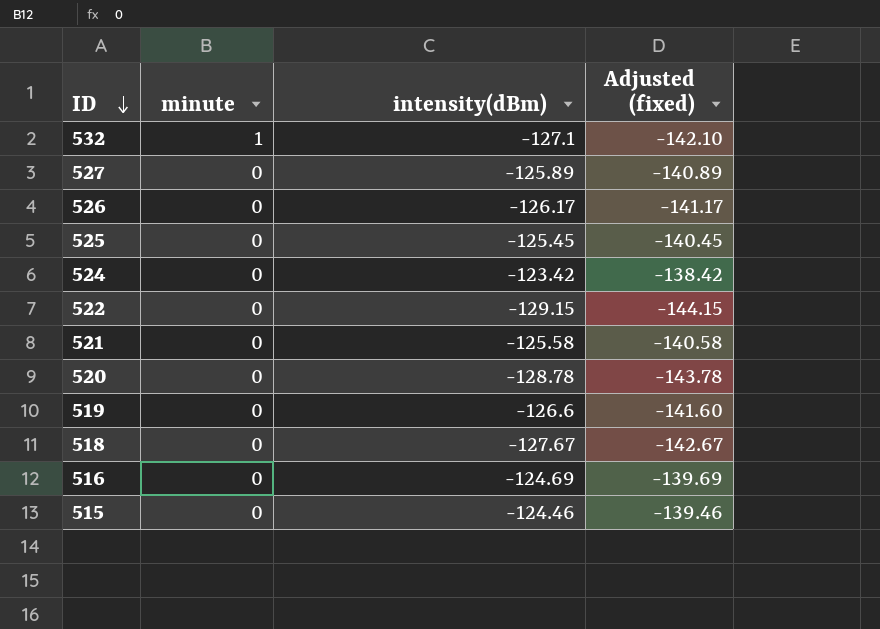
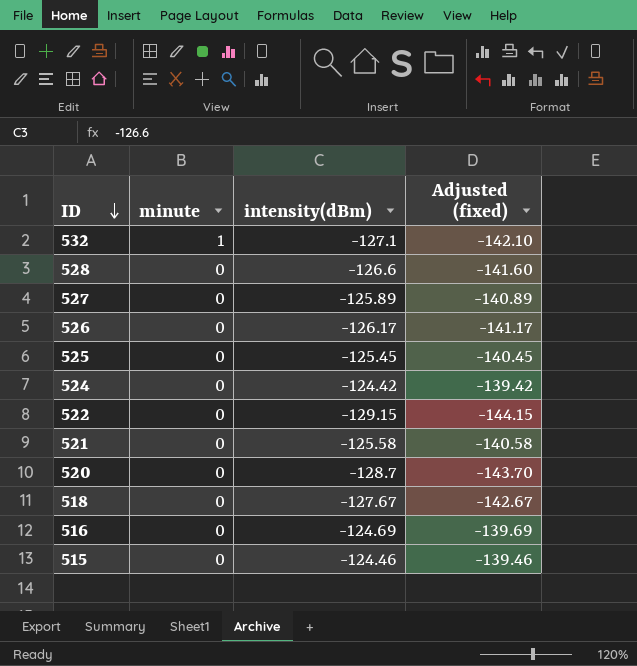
row 519: 0 | -126.6 | -141.60 -> none
row 528: none -> 0 | -126.6 | -141.60
524 | intensity(dBm): -123.42 -> -124.42
524 | Adjusted (fixed): -138.42 -> -139.42
520 | intensity(dBm): -128.78 -> -128.7
520 | Adjusted (fixed): -143.78 -> -143.70

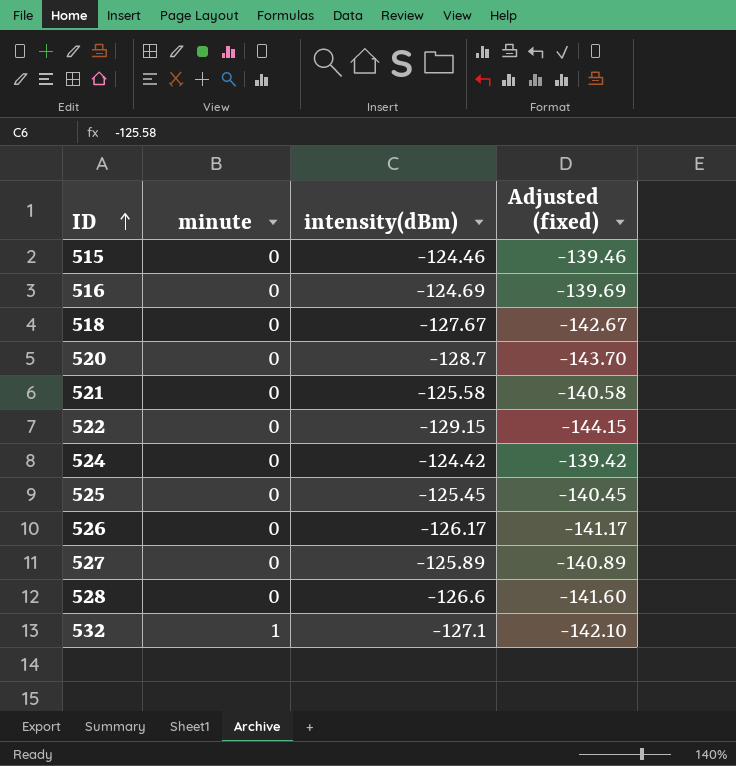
row order: ID descending -> ID ascending

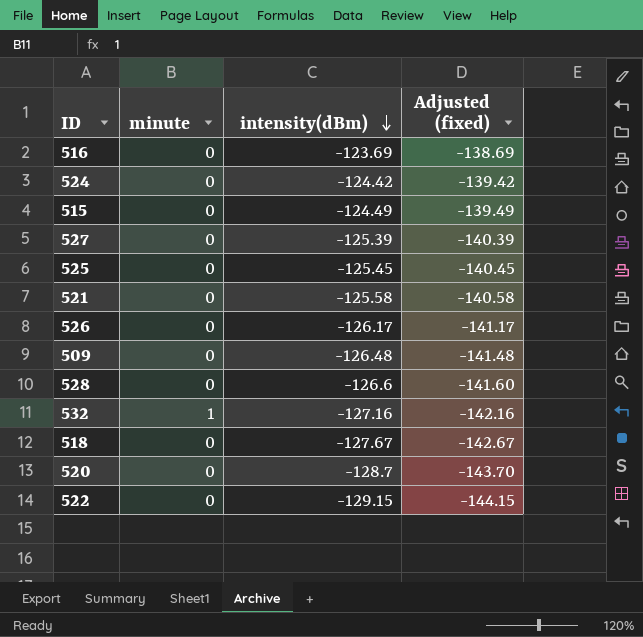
row order: ID ascending -> intensity(dBm) descending
516 | intensity(dBm): -124.69 -> -123.69
516 | Adjusted (fixed): -139.69 -> -138.69
515 | intensity(dBm): -124.46 -> -124.49
515 | Adjusted (fixed): -139.46 -> -139.49
527 | intensity(dBm): -125.89 -> -125.39
527 | Adjusted (fixed): -140.89 -> -140.39
row 509: none -> 0 | -126.48 | -141.48
532 | intensity(dBm): -127.1 -> -127.16
532 | Adjusted (fixed): -142.10 -> -142.16

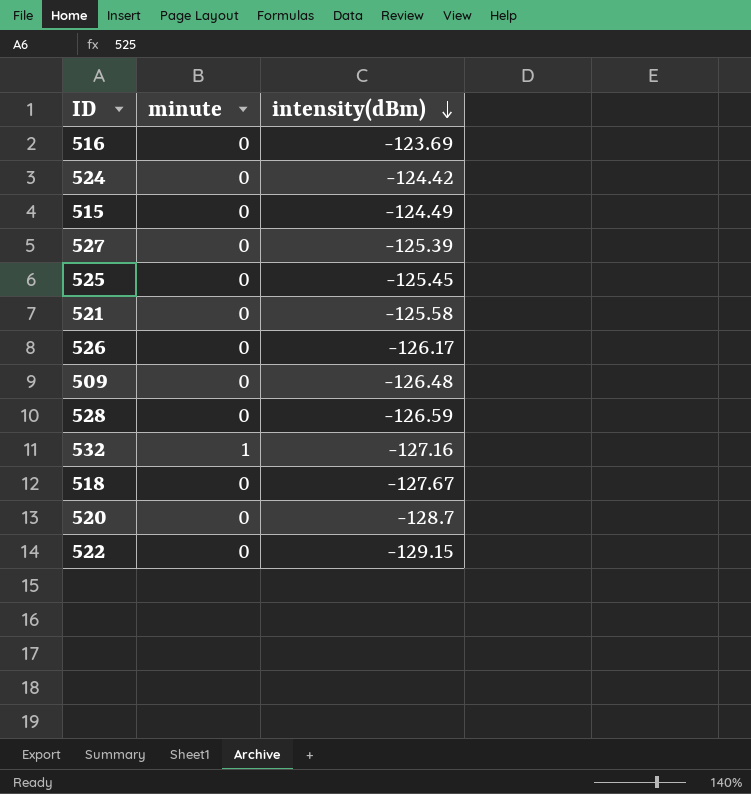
column Adjusted (fixed) | formula: [intensity(dBm)] - 15 -> none
528 | intensity(dBm): -126.6 -> -126.59

